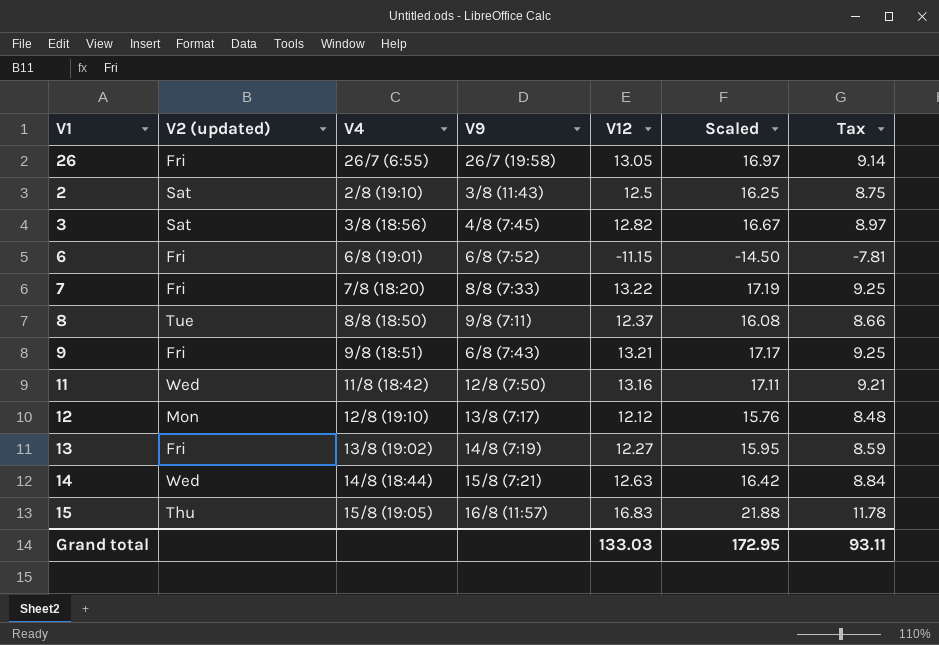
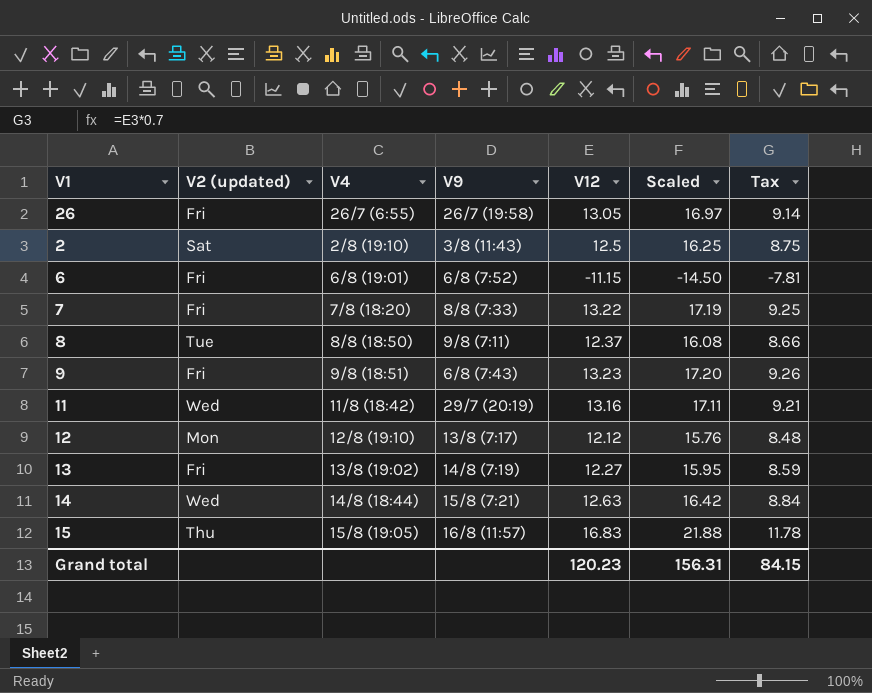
row 3: Sat | 3/8 (18:56) | 4/8 (7:45) | 12.82 | 16.67 | 8.97 -> none
9 | V12: 13.21 -> 13.23
9 | Scaled: 17.17 -> 17.20
9 | Tax: 9.25 -> 9.26
11 | V9: 12/8 (7:50) -> 29/7 (20:19)
Grand total | V12: 133.03 -> 120.23
Grand total | Scaled: 172.95 -> 156.31
Grand total | Tax: 93.11 -> 84.15

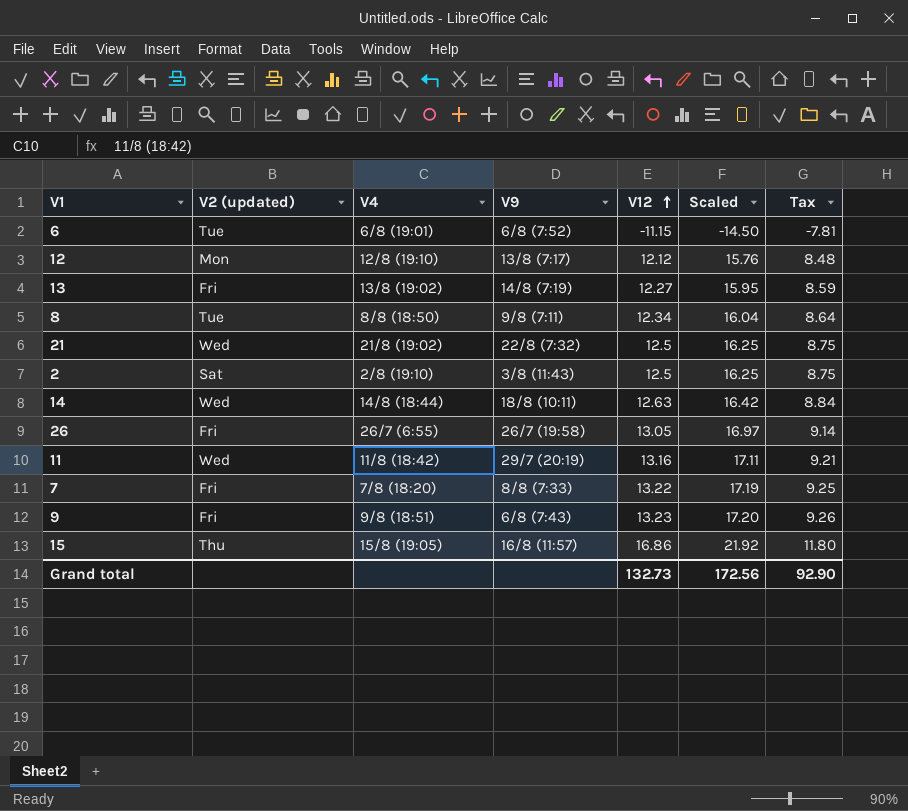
row order: none -> V12 ascending
6 | V2 (updated): Fri -> Tue
8 | V12: 12.37 -> 12.34
8 | Scaled: 16.08 -> 16.04
8 | Tax: 8.66 -> 8.64
row 21: none -> Wed | 21/8 (19:02) | 22/8 (7:32) | 12.5 | 16.25 | 8.75
14 | V9: 15/8 (7:21) -> 18/8 (10:11)
15 | V12: 16.83 -> 16.86
15 | Scaled: 21.88 -> 21.92
15 | Tax: 11.78 -> 11.80
Grand total | V12: 120.23 -> 132.73
Grand total | Scaled: 156.31 -> 172.56
Grand total | Tax: 84.15 -> 92.90

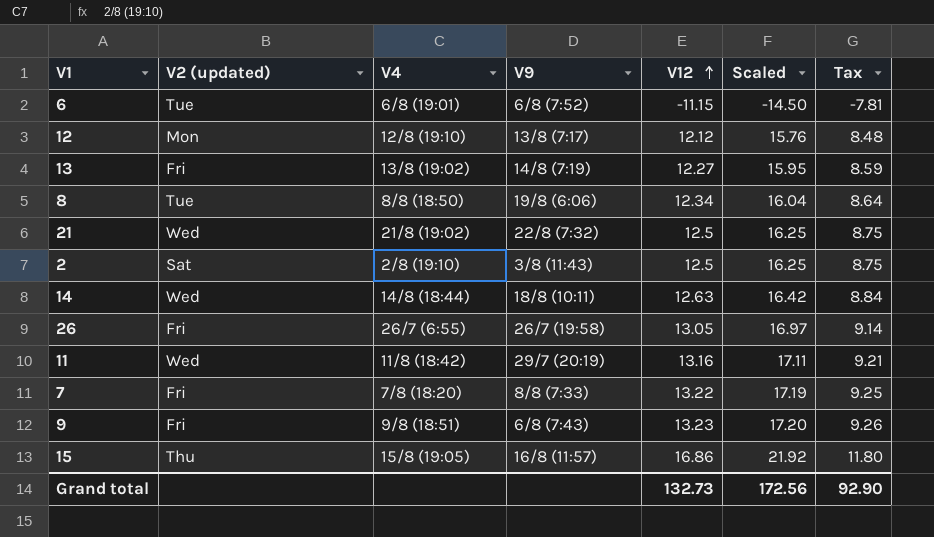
8 | V9: 9/8 (7:11) -> 19/8 (6:06)

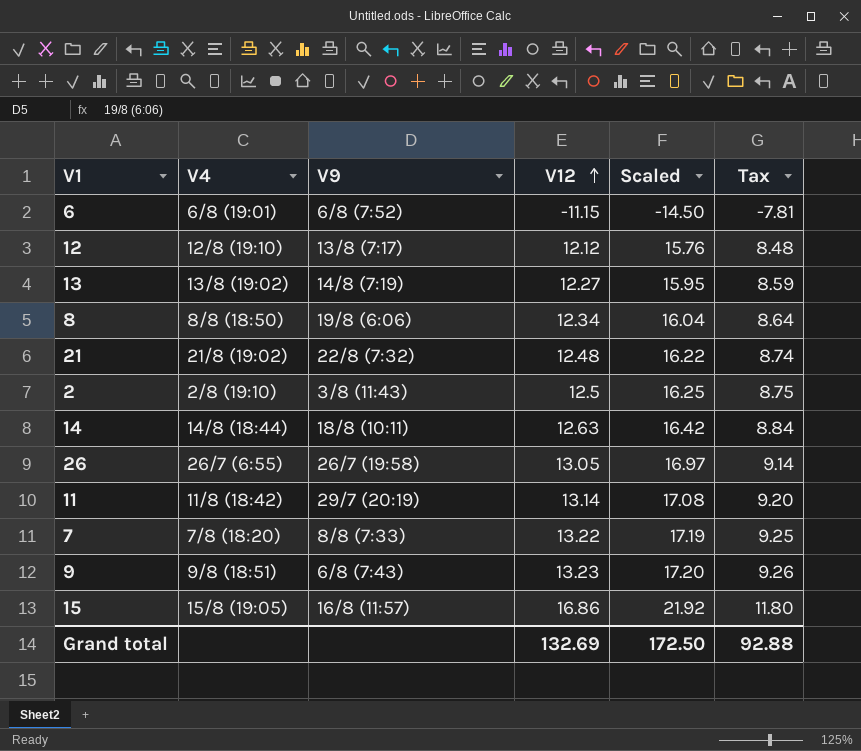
column V2 (updated) | position: 2 -> none
21 | V12: 12.5 -> 12.48
21 | Scaled: 16.25 -> 16.22
21 | Tax: 8.75 -> 8.74
11 | V12: 13.16 -> 13.14
11 | Scaled: 17.11 -> 17.08
11 | Tax: 9.21 -> 9.20
Grand total | V12: 132.73 -> 132.69
Grand total | Scaled: 172.56 -> 172.50
Grand total | Tax: 92.90 -> 92.88

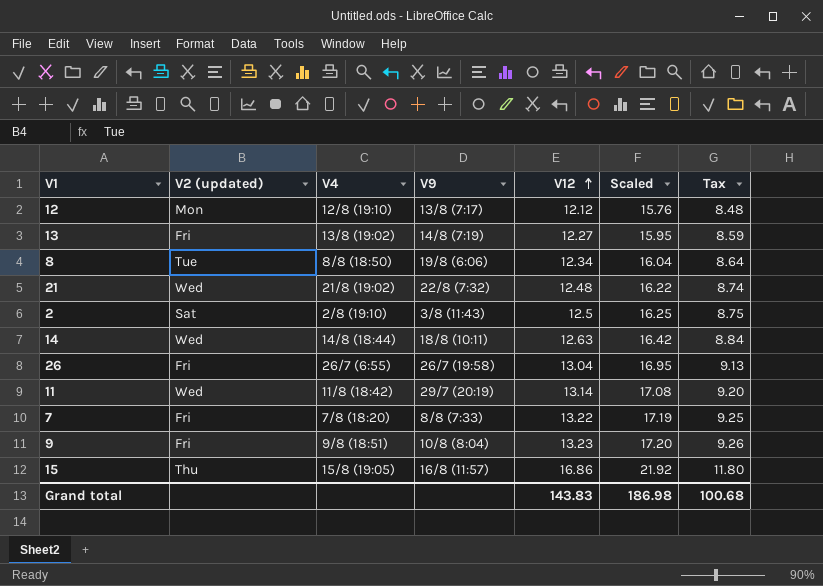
column V2 (updated) | position: none -> 2
row 6: 6/8 (19:01) | 6/8 (7:52) | -11.15 | -14.50 | -7.81 -> none
26 | V12: 13.05 -> 13.04
26 | Scaled: 16.97 -> 16.95
26 | Tax: 9.14 -> 9.13
9 | V9: 6/8 (7:43) -> 10/8 (8:04)
Grand total | V12: 132.69 -> 143.83
Grand total | Scaled: 172.50 -> 186.98
Grand total | Tax: 92.88 -> 100.68

